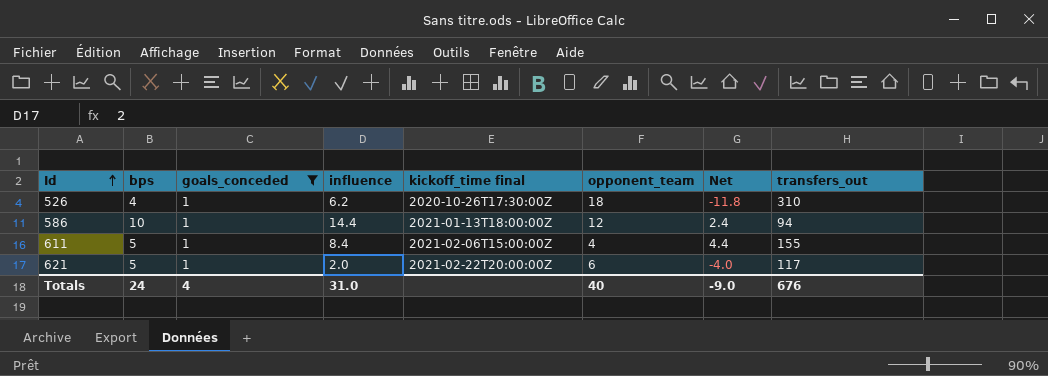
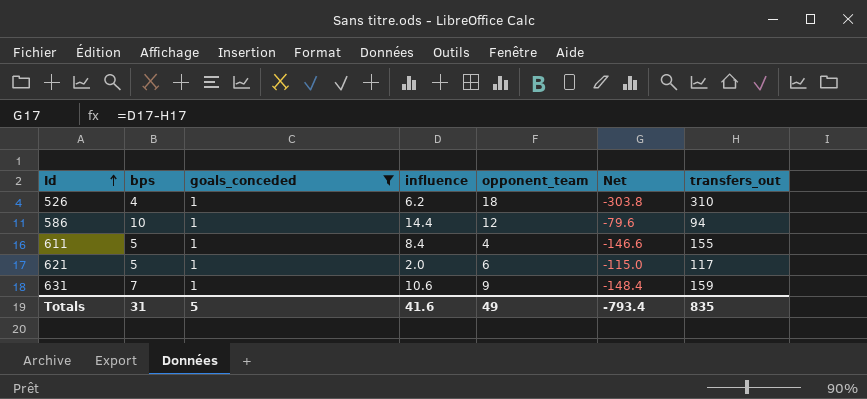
column kickoff_time final | position: 5 -> none
column Net | formula: [influence] - [opponent_team] -> [influence] - [transfers_out]
row 631: none -> 7 | 1 | 10.6 | 9 | -148.4 | 159
Totals | bps: 24 -> 31
Totals | goals_conceded: 4 -> 5
Totals | influence: 31.0 -> 41.6
Totals | opponent_team: 40 -> 49
Totals | Net: -9.0 -> -793.4
Totals | transfers_out: 676 -> 835

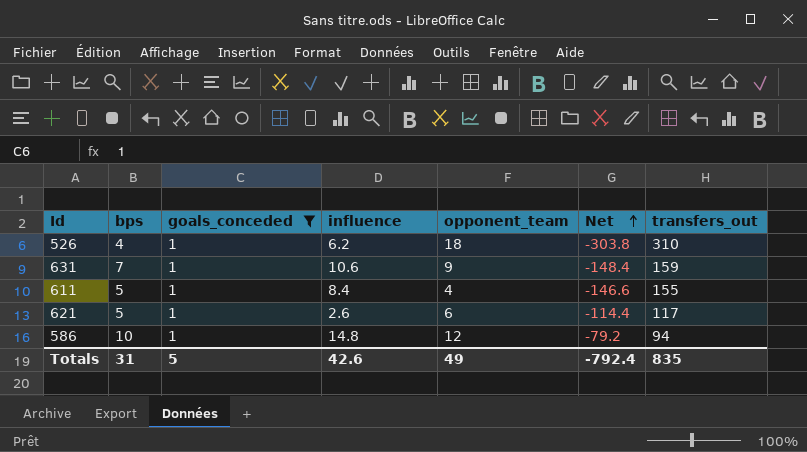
row order: Id ascending -> Net ascending
621 | influence: 2.0 -> 2.6
621 | Net: -115.0 -> -114.4
586 | influence: 14.4 -> 14.8
586 | Net: -79.6 -> -79.2
Totals | influence: 41.6 -> 42.6
Totals | Net: -793.4 -> -792.4

